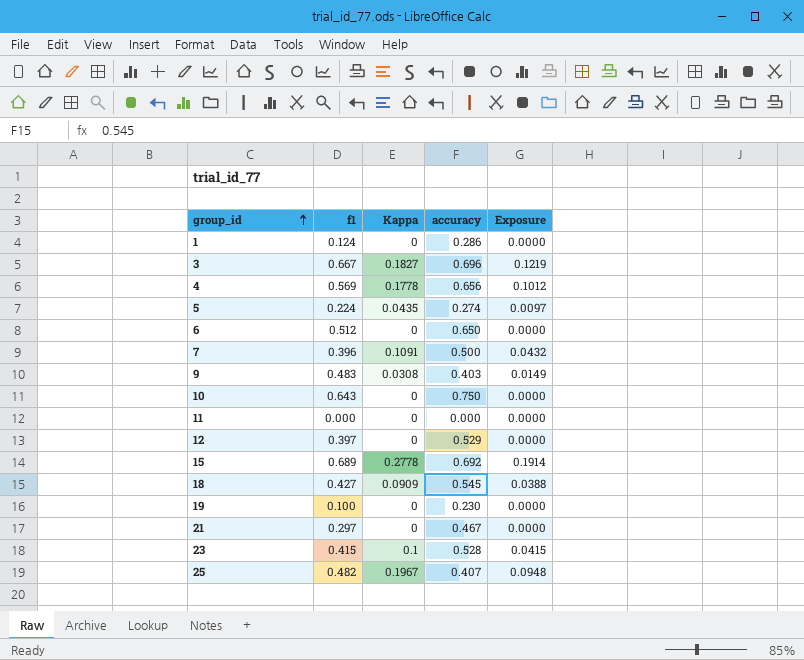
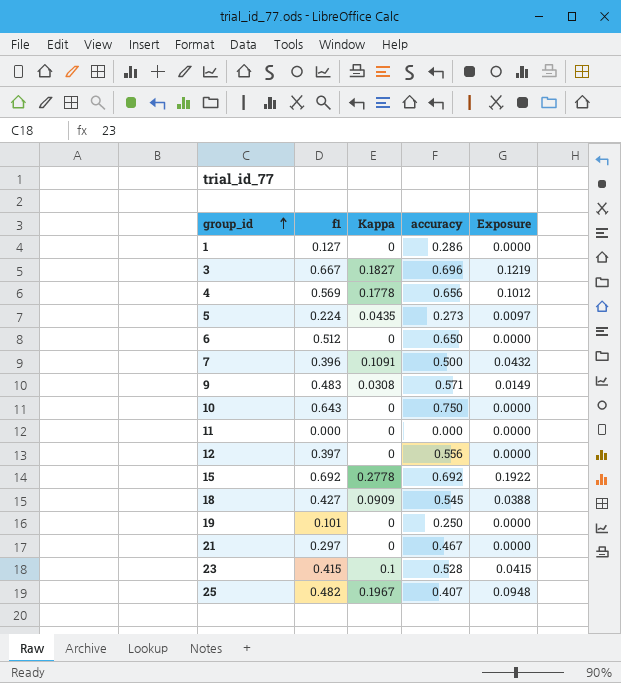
1 | f1: 0.124 -> 0.127
5 | accuracy: 0.274 -> 0.273
9 | accuracy: 0.403 -> 0.571
12 | accuracy: 0.529 -> 0.556
15 | f1: 0.689 -> 0.692
15 | Exposure: 0.1914 -> 0.1922
19 | f1: 0.100 -> 0.101
19 | accuracy: 0.230 -> 0.250

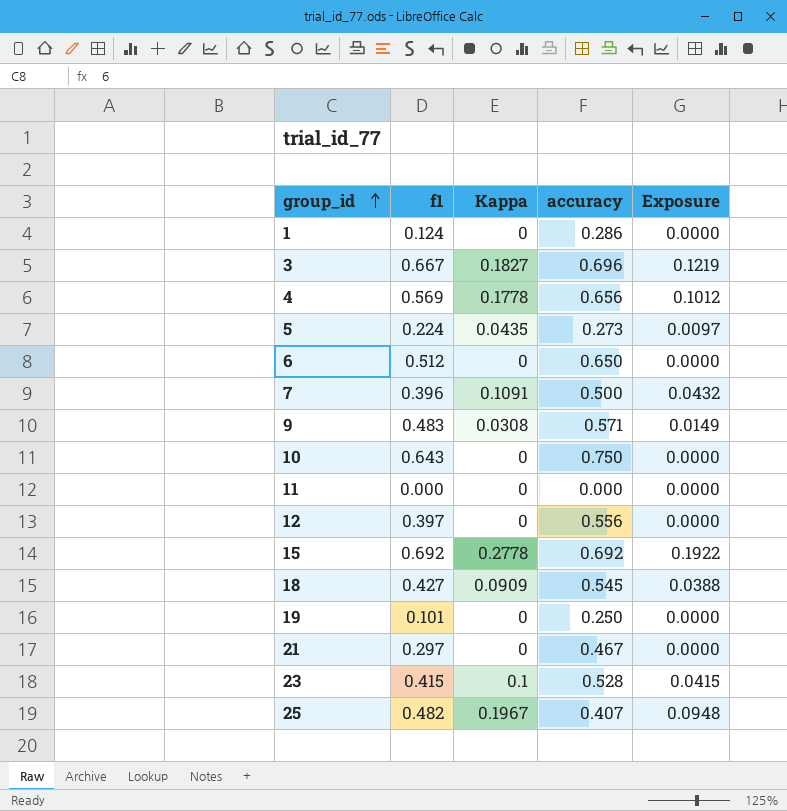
1 | f1: 0.127 -> 0.124

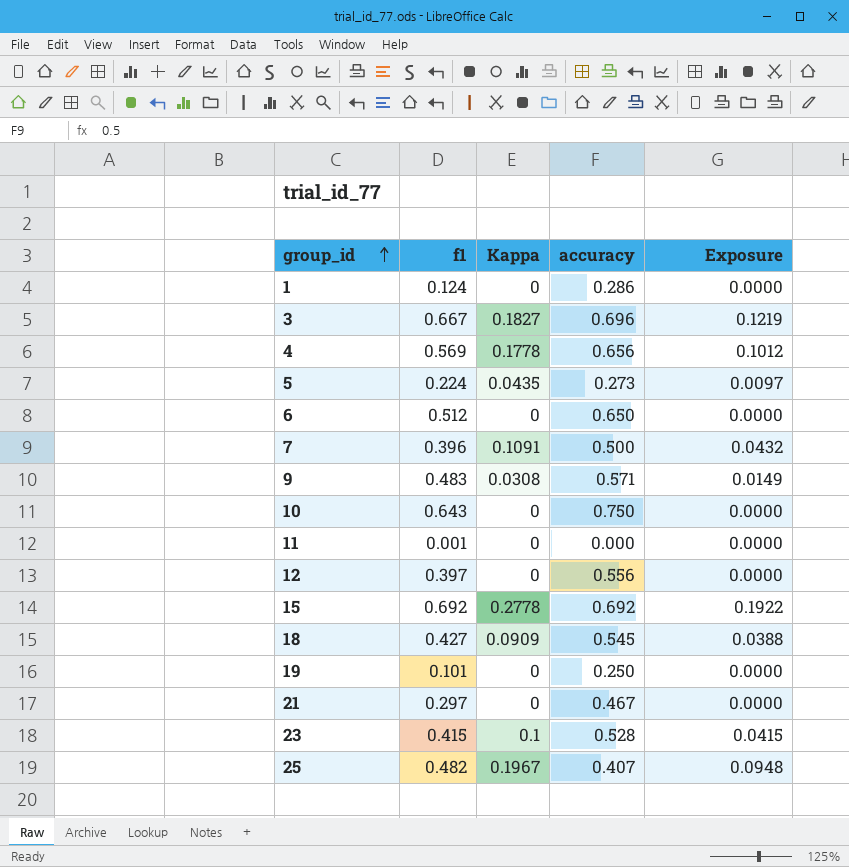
11 | f1: 0.000 -> 0.001

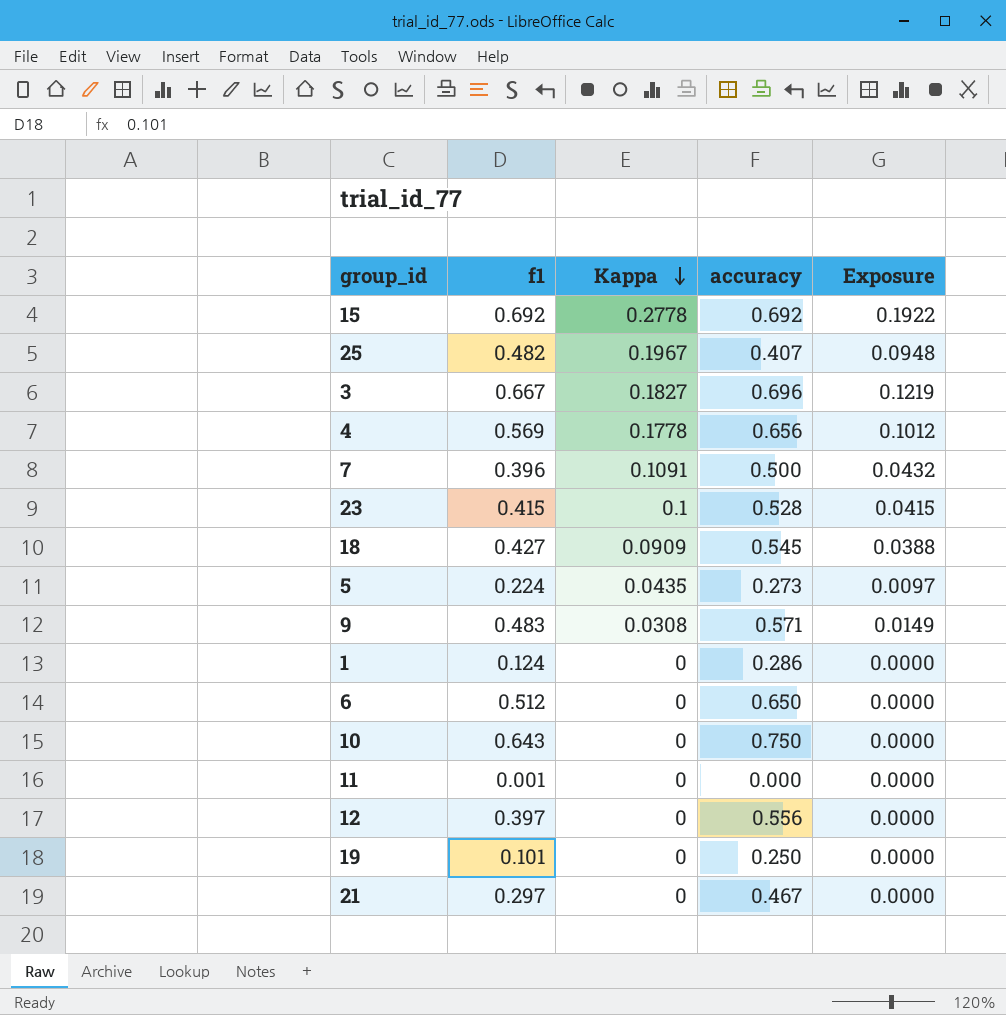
row order: group_id ascending -> Kappa descending

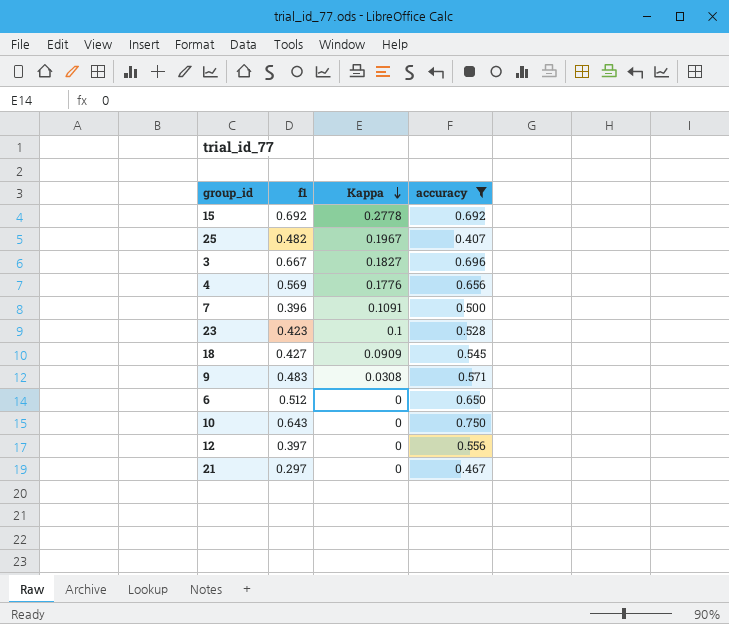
filter: none -> accuracy >= 0.407
column Exposure | formula: [f1] * [Kappa] -> none
4 | Kappa: 0.1778 -> 0.1776
23 | f1: 0.415 -> 0.423

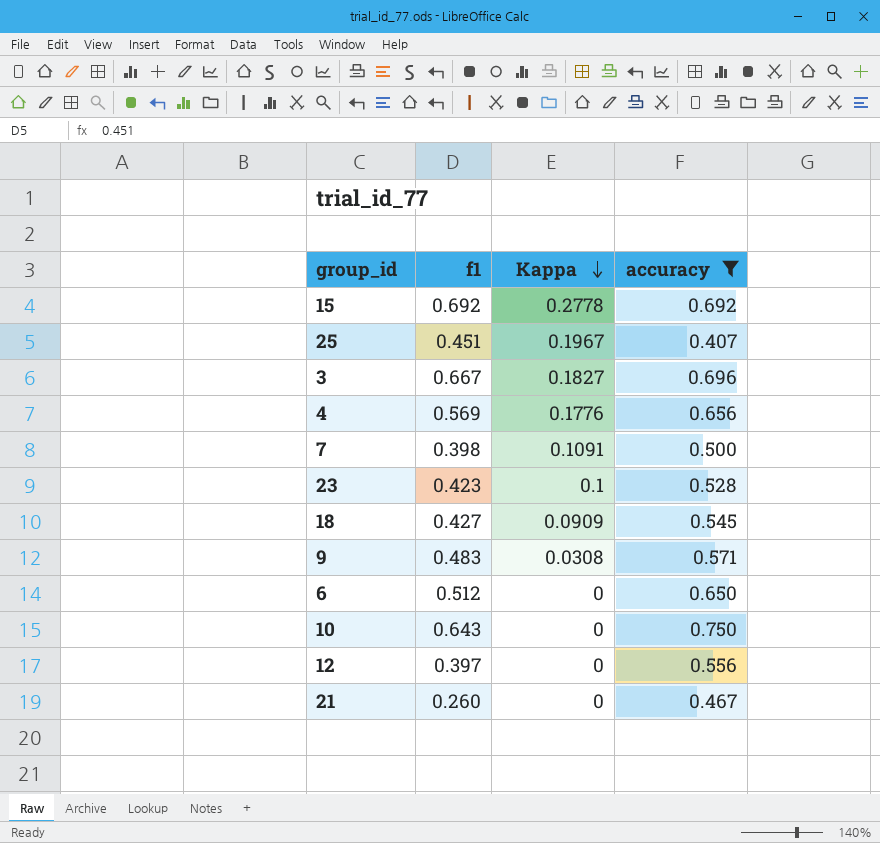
25 | f1: 0.482 -> 0.451
7 | f1: 0.396 -> 0.398
21 | f1: 0.297 -> 0.260

